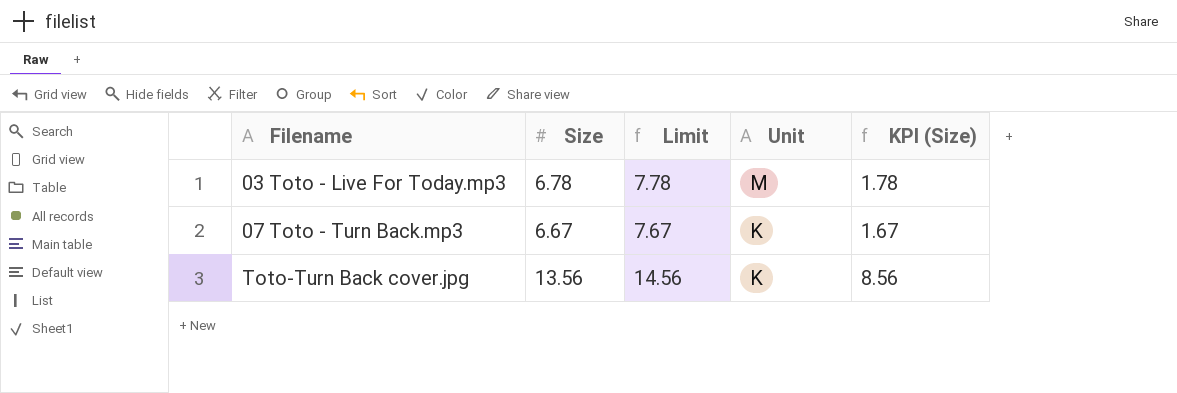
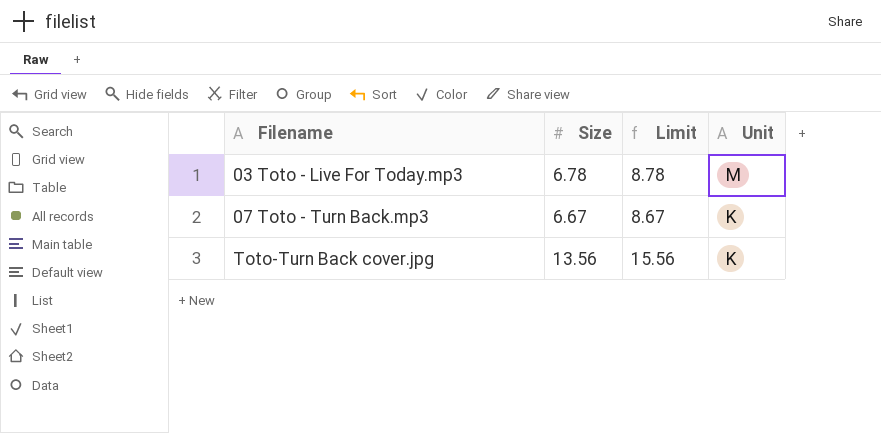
column KPI (Size) | formula: [Size] - 5 -> none
column Limit | formula: [Size] + 1 -> [Size] + 2

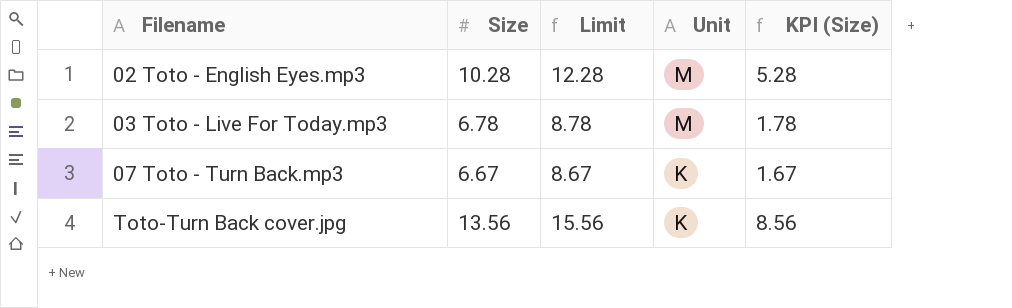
column KPI (Size) | formula: none -> [Size] - 5
row 02 Toto - English Eyes.mp3: none -> 10.28 | 12.28 | M | 5.28

